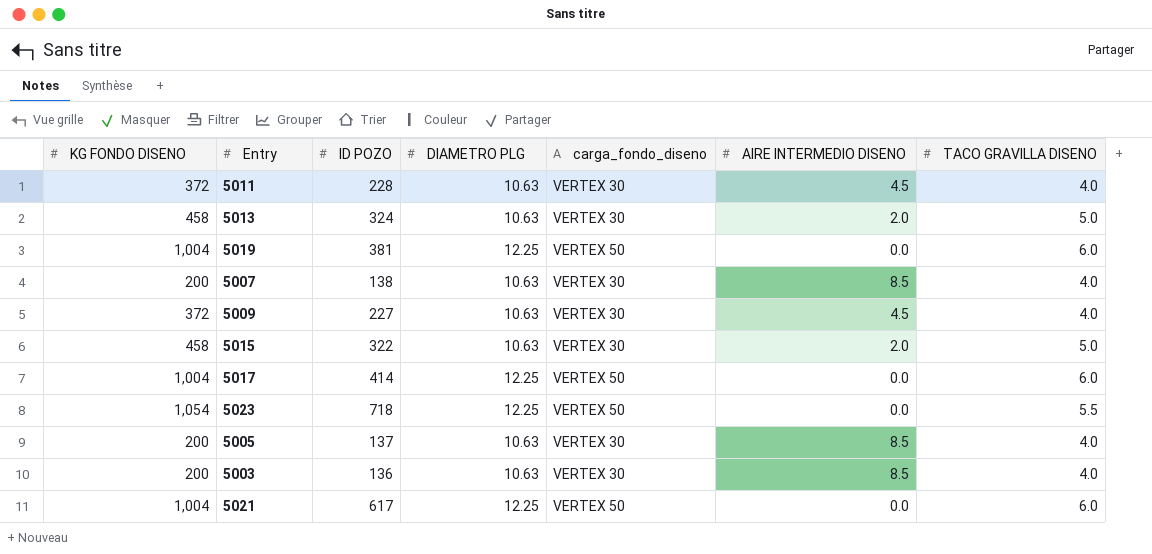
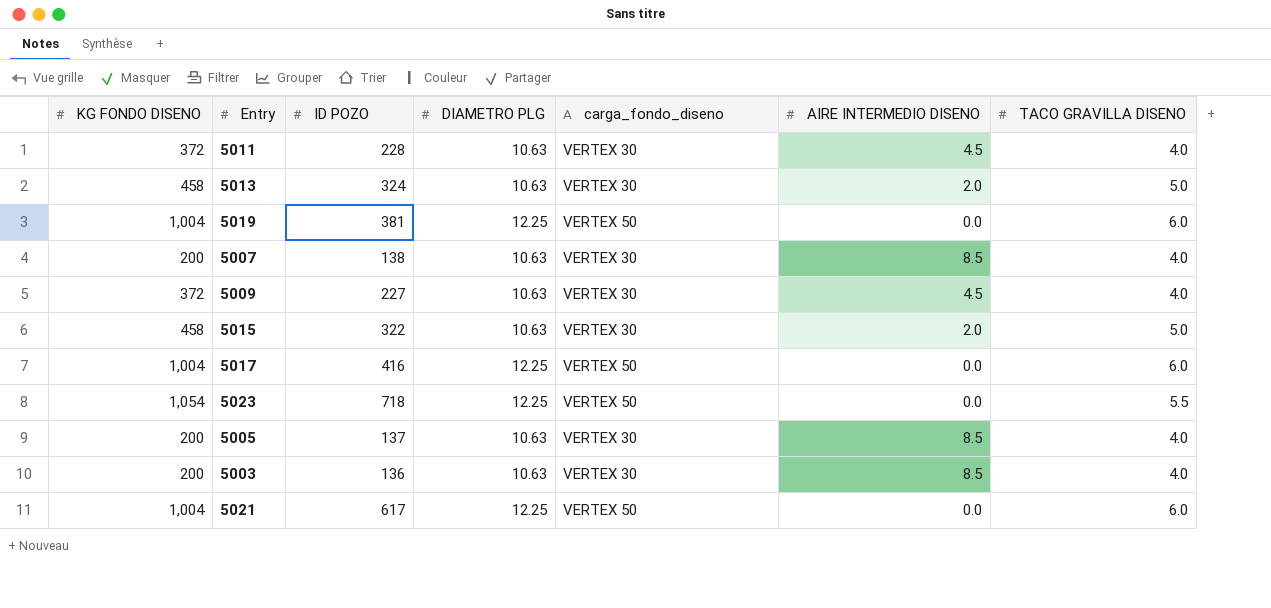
5017 | ID POZO: 414 -> 416

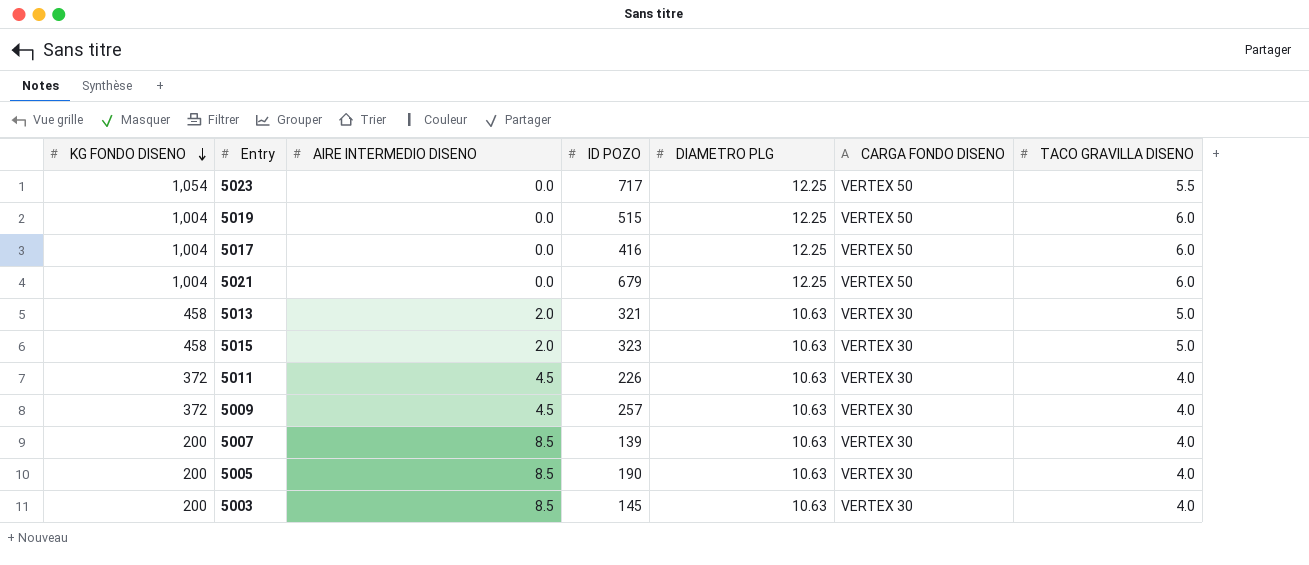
row order: none -> KG FONDO DISENO descending
column AIRE INTERMEDIO DISENO | position: 6 -> 3
column name: carga_fondo_diseno -> CARGA FONDO DISENO
5023 | ID POZO: 718 -> 717
5019 | ID POZO: 381 -> 515
5021 | ID POZO: 617 -> 679
5013 | ID POZO: 324 -> 321
5015 | ID POZO: 322 -> 323
5011 | ID POZO: 228 -> 226
5009 | ID POZO: 227 -> 257
5007 | ID POZO: 138 -> 139
5005 | ID POZO: 137 -> 190
5003 | ID POZO: 136 -> 145

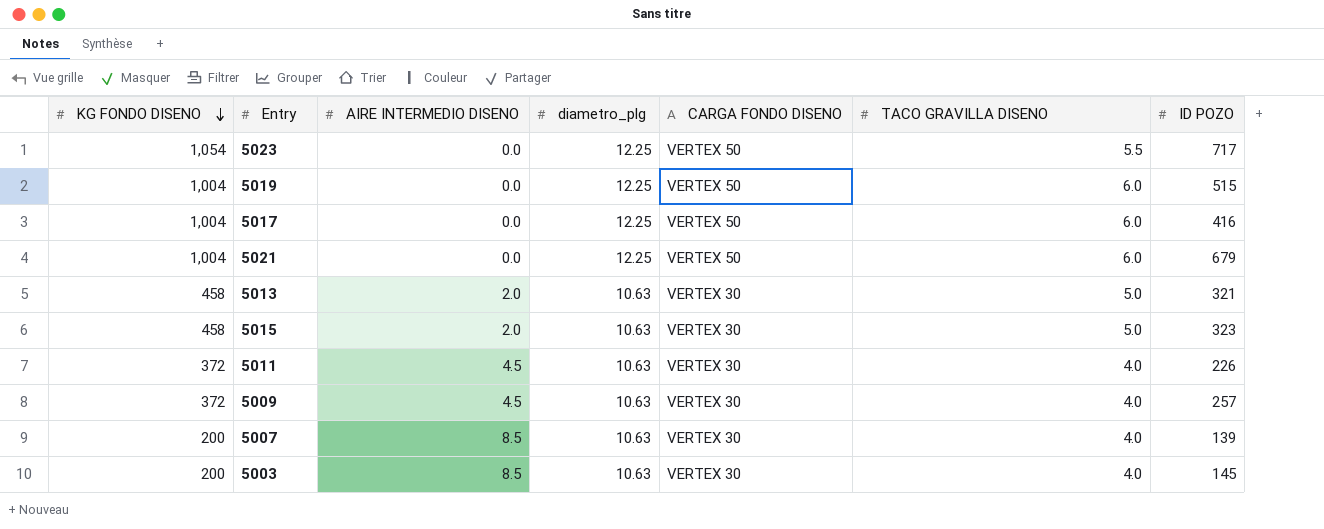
column name: DIAMETRO PLG -> diametro_plg
column ID POZO | position: 4 -> 7
row 5005: 200 | 8.5 | 190 | 10.63 | VERTEX 30 | 4.0 -> none

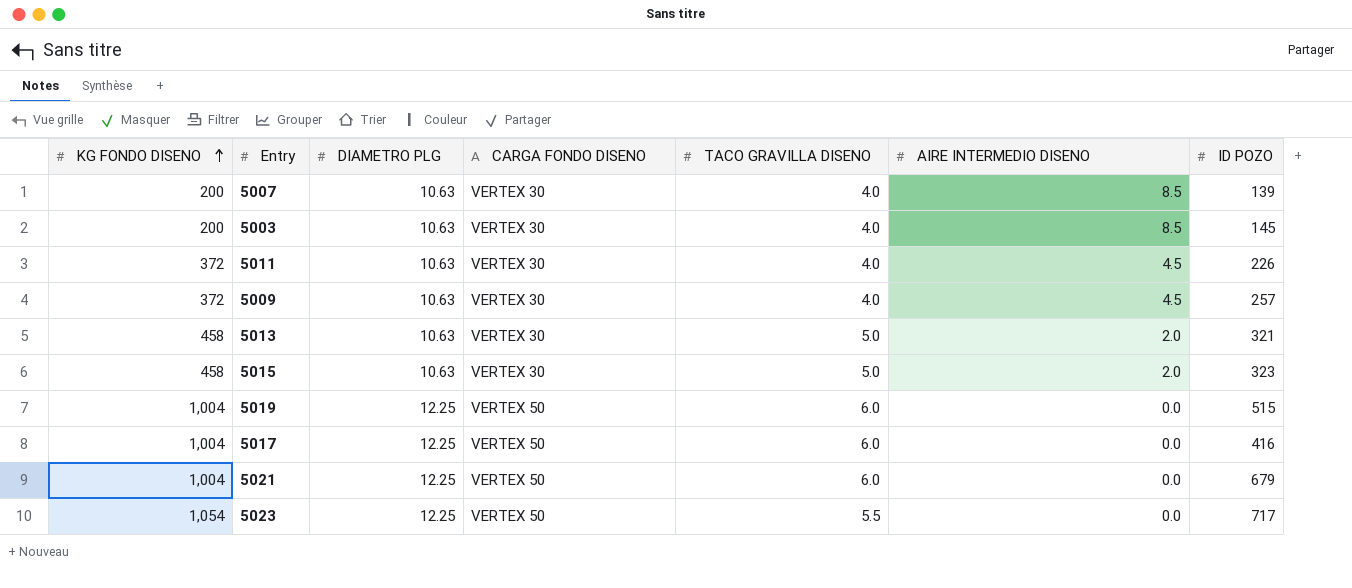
row order: KG FONDO DISENO descending -> KG FONDO DISENO ascending
column name: diametro_plg -> DIAMETRO PLG
column AIRE INTERMEDIO DISENO | position: 3 -> 6

